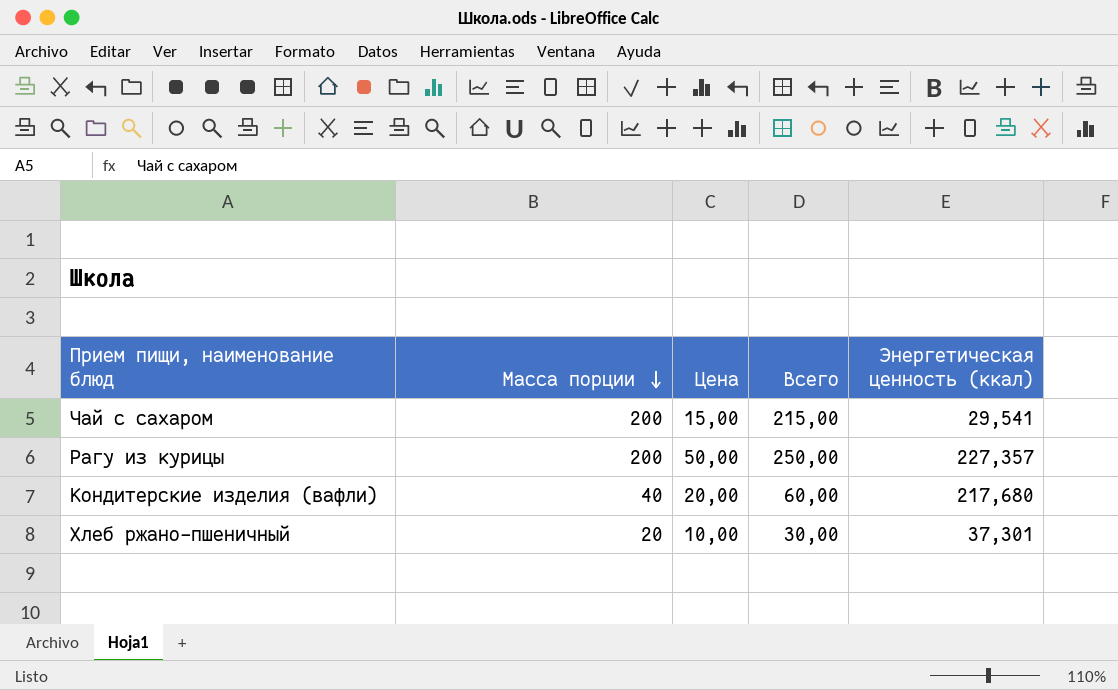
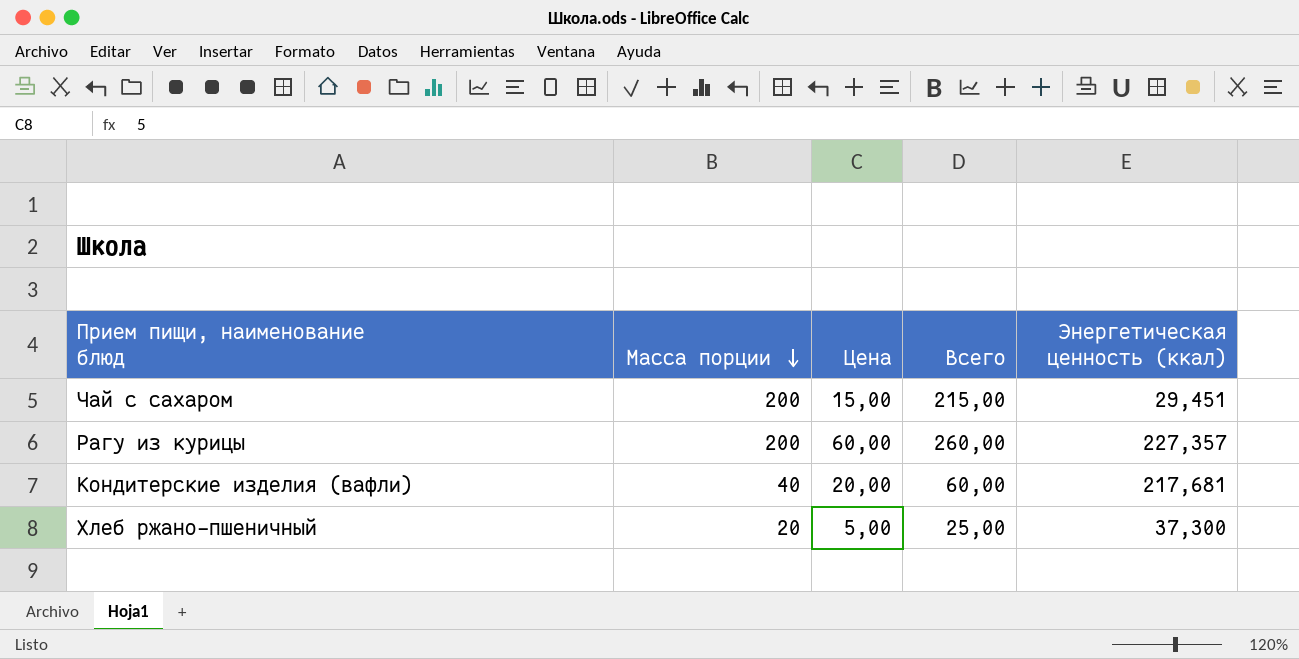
Чай с сахаром | Энергетическая ценность (ккал): 29,541 -> 29,451
Рагу из курицы | Цена: 50,00 -> 60,00
Рагу из курицы | Всего: 250,00 -> 260,00
Кондитерские изделия (вафли) | Энергетическая ценность (ккал): 217,680 -> 217,681
Хлеб ржано-пшеничный | Цена: 10,00 -> 5,00
Хлеб ржано-пшеничный | Всего: 30,00 -> 25,00
Хлеб ржано-пшеничный | Энергетическая ценность (ккал): 37,301 -> 37,300

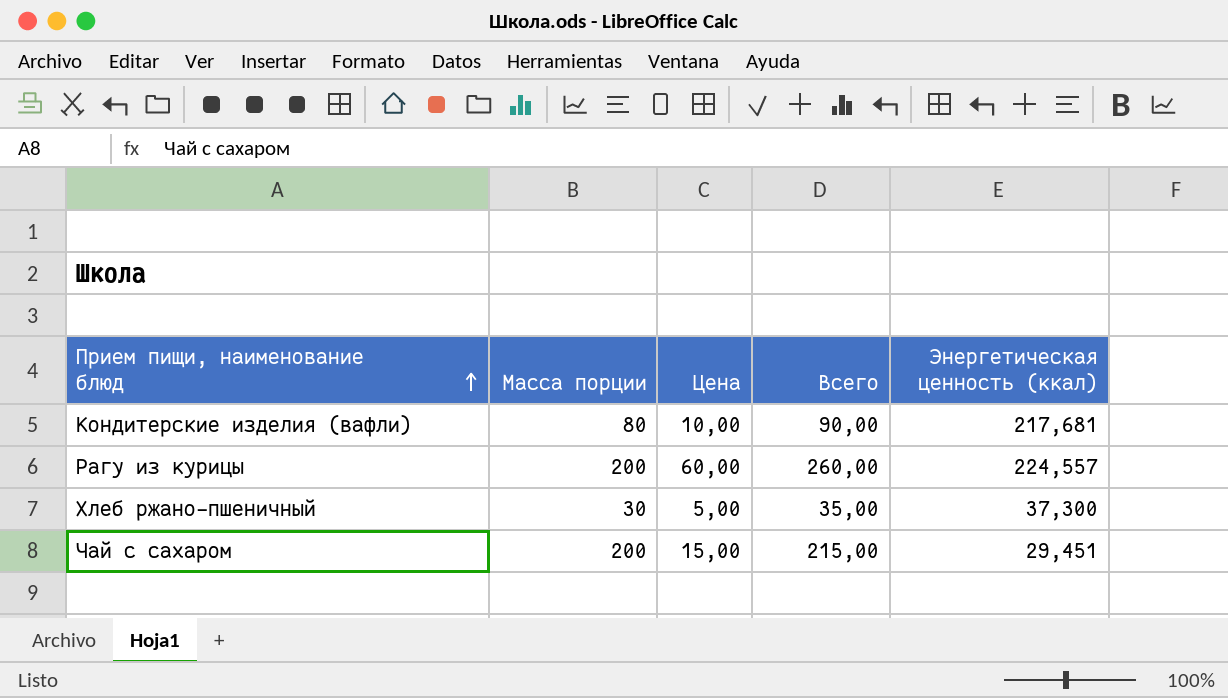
row order: Масса порции descending -> Прием пищи, наименование блюд ascending
Кондитерские изделия (вафли) | Масса порции: 40 -> 80
Кондитерские изделия (вафли) | Цена: 20,00 -> 10,00
Кондитерские изделия (вафли) | Всего: 60,00 -> 90,00
Рагу из курицы | Энергетическая ценность (ккал): 227,357 -> 224,557
Хлеб ржано-пшеничный | Масса порции: 20 -> 30
Хлеб ржано-пшеничный | Всего: 25,00 -> 35,00

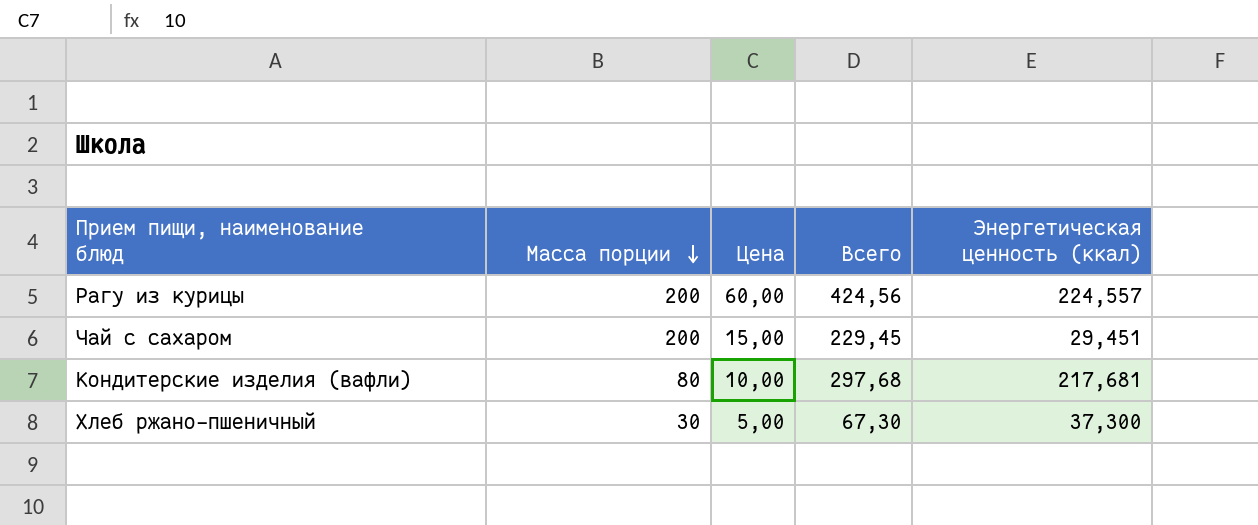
row order: Прием пищи, наименование блюд ascending -> Масса порции descending
column Всего | formula: [Масса порции] + [Цена] -> [Масса порции] + [Энергетическая ценность (ккал)]

